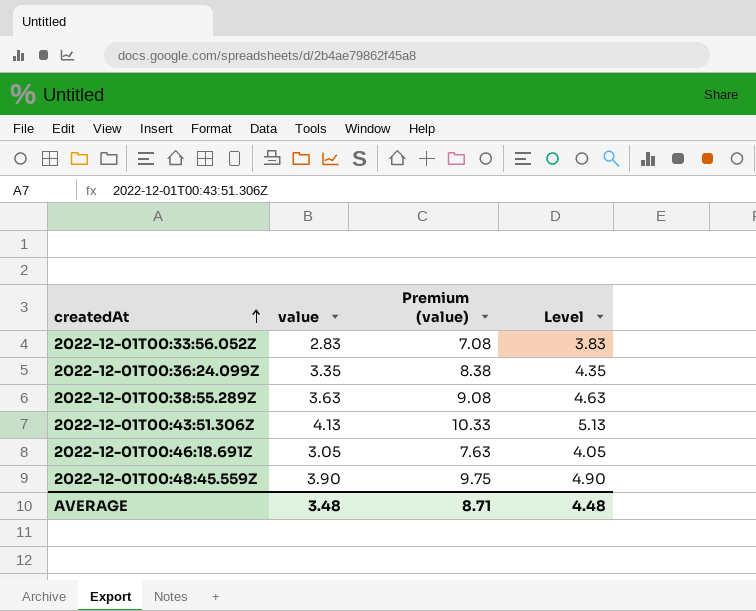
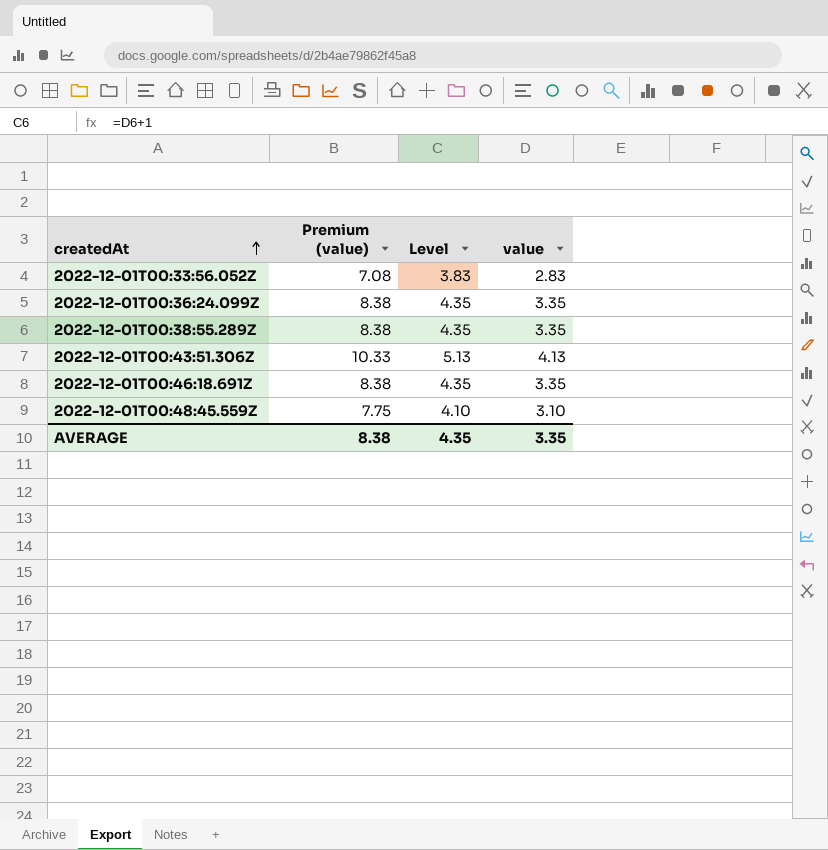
column value | position: 2 -> 4
2022-12-01T00:38:55.289Z | Premium (value): 9.08 -> 8.38
2022-12-01T00:38:55.289Z | Level: 4.63 -> 4.35
2022-12-01T00:38:55.289Z | value: 3.63 -> 3.35
2022-12-01T00:46:18.691Z | Premium (value): 7.63 -> 8.38
2022-12-01T00:46:18.691Z | Level: 4.05 -> 4.35
2022-12-01T00:46:18.691Z | value: 3.05 -> 3.35
2022-12-01T00:48:45.559Z | Premium (value): 9.75 -> 7.75
2022-12-01T00:48:45.559Z | Level: 4.90 -> 4.10
2022-12-01T00:48:45.559Z | value: 3.90 -> 3.10
AVERAGE | Premium (value): 8.71 -> 8.38
AVERAGE | Level: 4.48 -> 4.35
AVERAGE | value: 3.48 -> 3.35

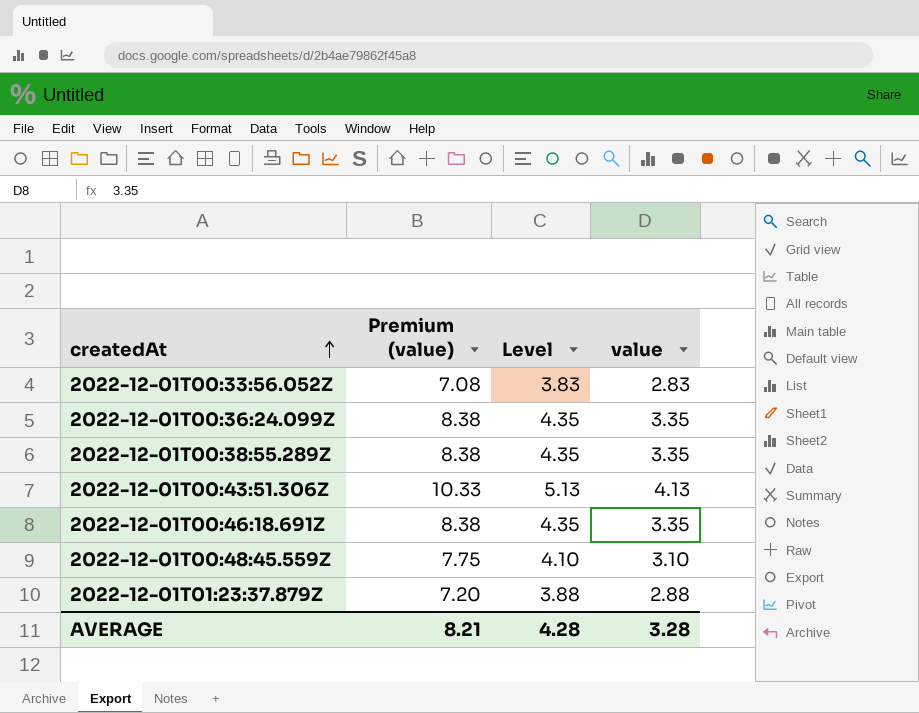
row 2022-12-01T01:23:37.879Z: none -> 7.20 | 3.88 | 2.88
AVERAGE | Premium (value): 8.38 -> 8.21
AVERAGE | Level: 4.35 -> 4.28
AVERAGE | value: 3.35 -> 3.28

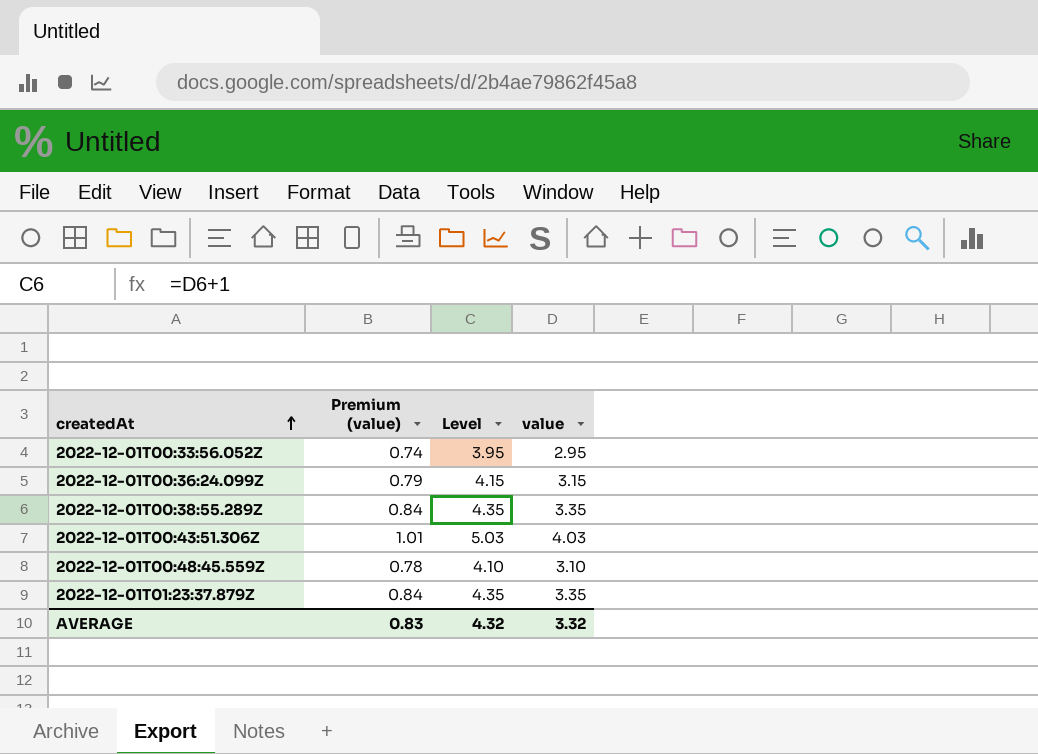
column Premium (value) | formula: [value] * 2.5 -> [value] * 0.25
row 2022-12-01T00:46:18.691Z: 8.38 | 4.35 | 3.35 -> none
2022-12-01T00:33:56.052Z | Level: 3.83 -> 3.95
2022-12-01T00:33:56.052Z | value: 2.83 -> 2.95
2022-12-01T00:36:24.099Z | Level: 4.35 -> 4.15
2022-12-01T00:36:24.099Z | value: 3.35 -> 3.15
2022-12-01T00:43:51.306Z | Level: 5.13 -> 5.03
2022-12-01T00:43:51.306Z | value: 4.13 -> 4.03
2022-12-01T01:23:37.879Z | Level: 3.88 -> 4.35
2022-12-01T01:23:37.879Z | value: 2.88 -> 3.35
AVERAGE | Premium (value): 8.21 -> 0.83
AVERAGE | Level: 4.28 -> 4.32
AVERAGE | value: 3.28 -> 3.32

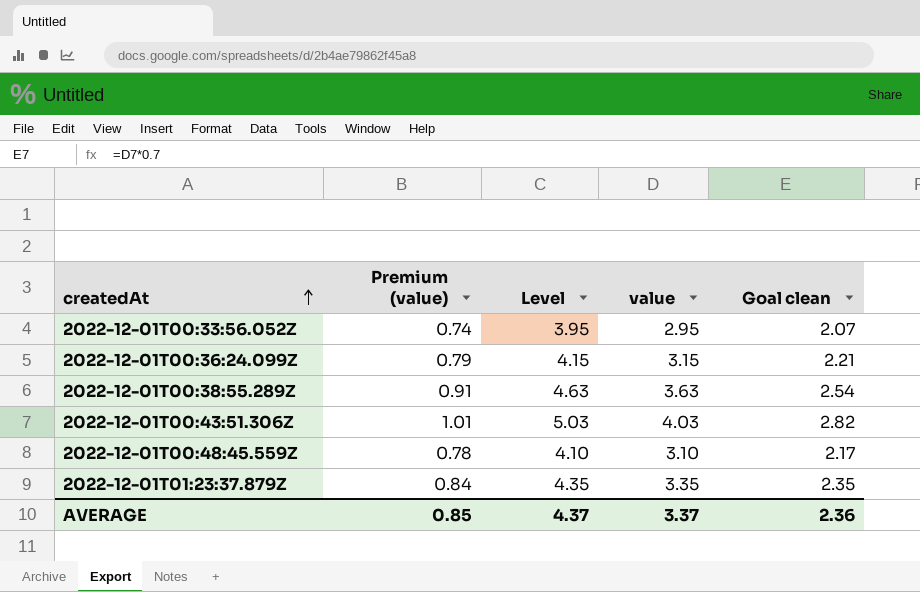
column Goal clean | formula: none -> [value] * 0.7
2022-12-01T00:38:55.289Z | Premium (value): 0.84 -> 0.91
2022-12-01T00:38:55.289Z | Level: 4.35 -> 4.63
2022-12-01T00:38:55.289Z | value: 3.35 -> 3.63
AVERAGE | Premium (value): 0.83 -> 0.85
AVERAGE | Level: 4.32 -> 4.37
AVERAGE | value: 3.32 -> 3.37

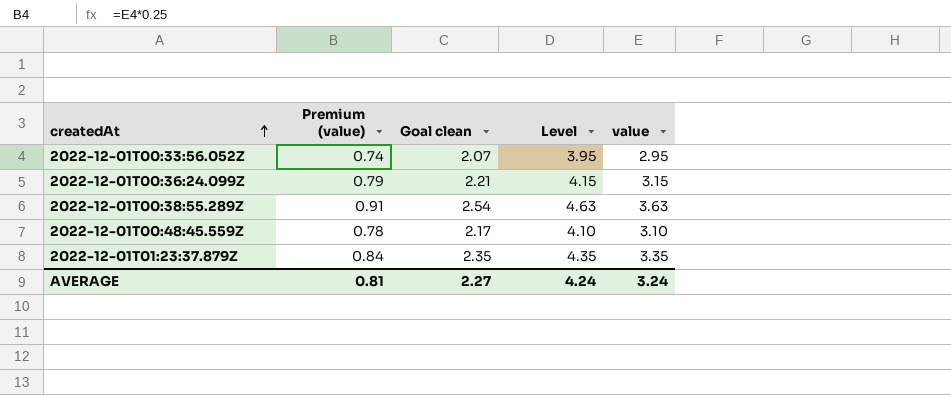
column Goal clean | position: 5 -> 3
row 2022-12-01T00:43:51.306Z: 1.01 | 5.03 | 4.03 | 2.82 -> none
AVERAGE | Premium (value): 0.85 -> 0.81
AVERAGE | Goal clean: 2.36 -> 2.27
AVERAGE | Level: 4.37 -> 4.24
AVERAGE | value: 3.37 -> 3.24

